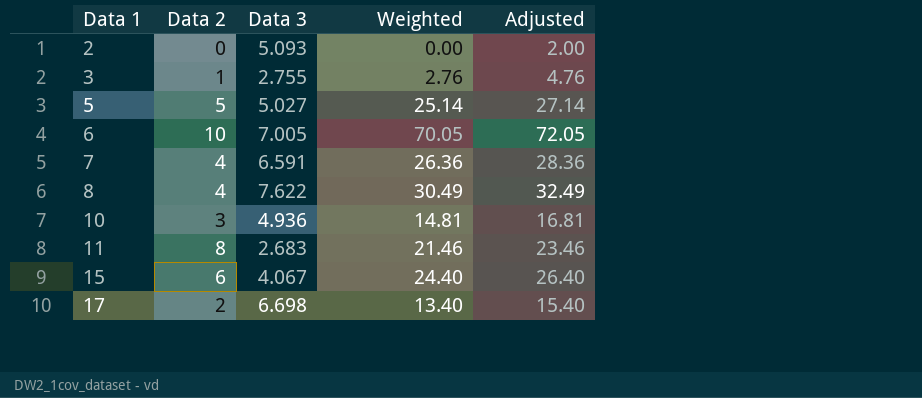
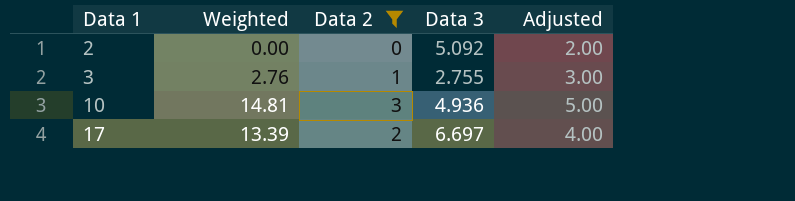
filter: none -> Data 2 <= 3
column Weighted | position: 4 -> 2
column Adjusted | formula: [Weighted] + 2 -> [Data 2] + 2
2 | Data 3: 5.093 -> 5.092
17 | Weighted: 13.40 -> 13.39
17 | Data 3: 6.698 -> 6.697

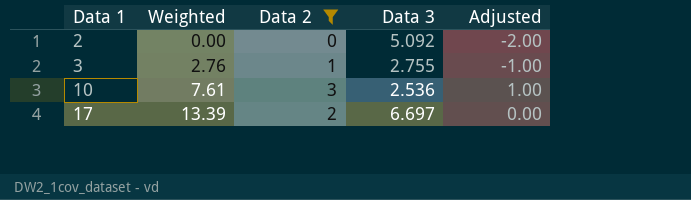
column Adjusted | formula: [Data 2] + 2 -> [Data 2] - 2
10 | Weighted: 14.81 -> 7.61
10 | Data 3: 4.936 -> 2.536

